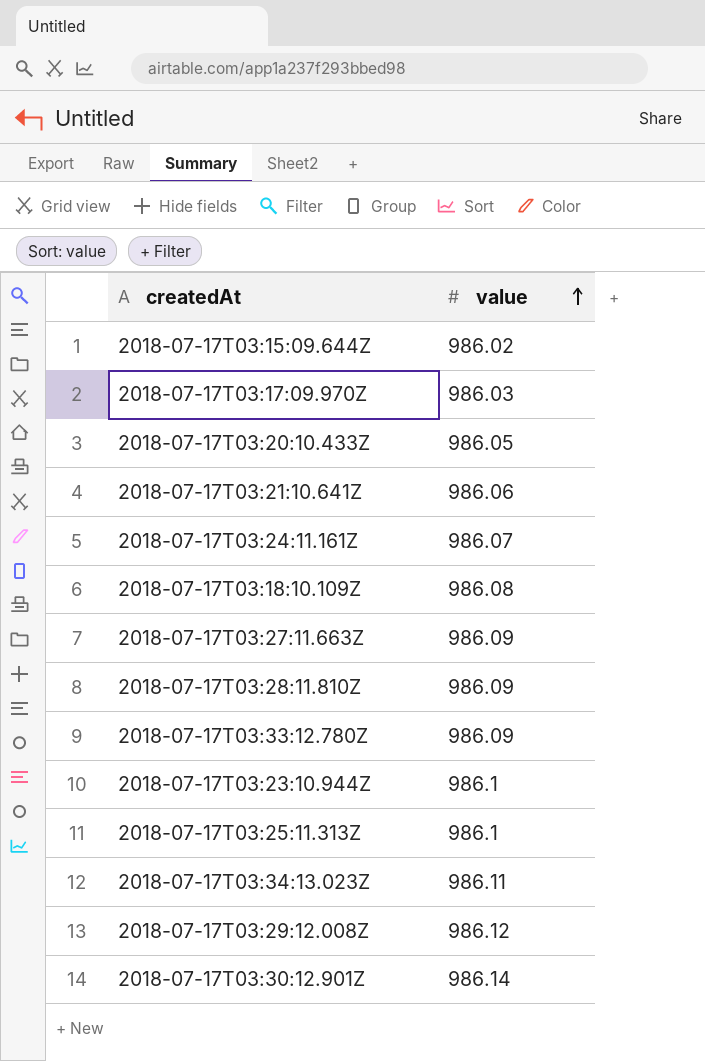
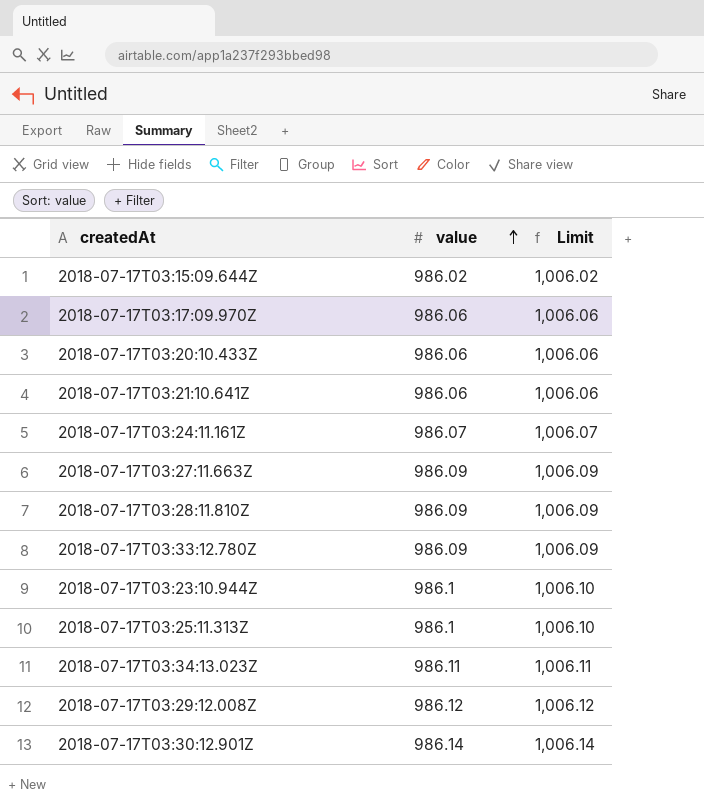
column Limit | formula: none -> [value] + 20
row 2018-07-17T03:18:10.109Z: 986.08 -> none
2018-07-17T03:17:09.970Z | value: 986.03 -> 986.06
2018-07-17T03:20:10.433Z | value: 986.05 -> 986.06

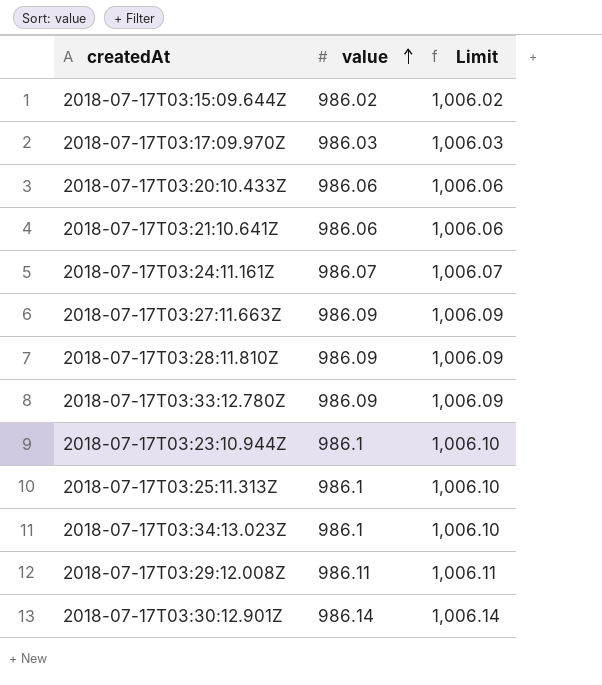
2018-07-17T03:17:09.970Z | value: 986.06 -> 986.03
2018-07-17T03:17:09.970Z | Limit: 1,006.06 -> 1,006.03
2018-07-17T03:34:13.023Z | value: 986.11 -> 986.1
2018-07-17T03:34:13.023Z | Limit: 1,006.11 -> 1,006.10
2018-07-17T03:29:12.008Z | value: 986.12 -> 986.11
2018-07-17T03:29:12.008Z | Limit: 1,006.12 -> 1,006.11

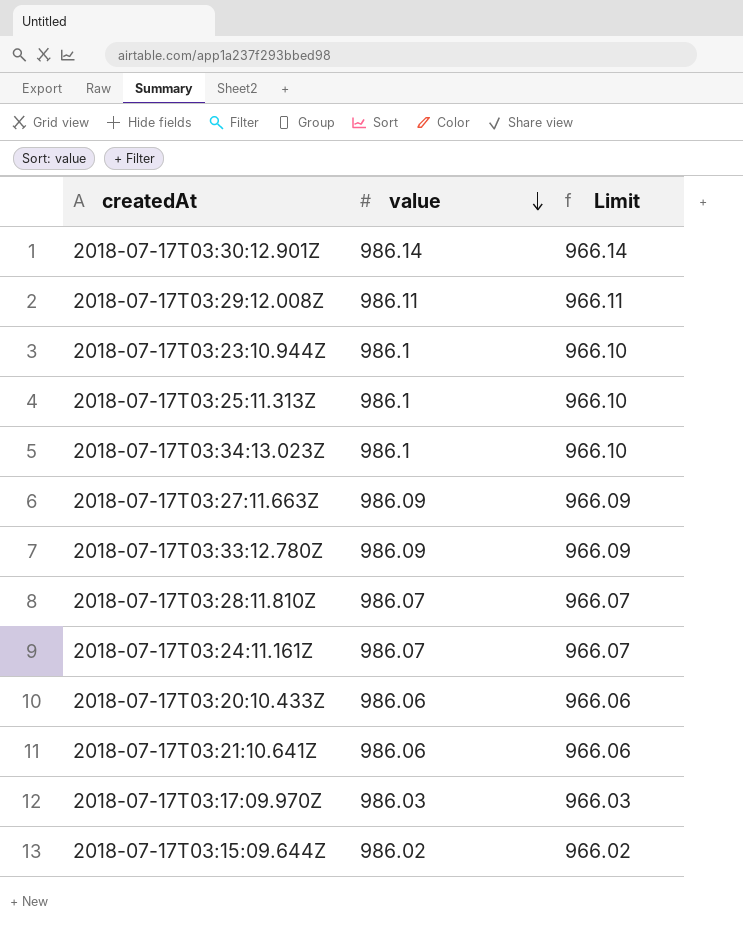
row order: value ascending -> value descending
column Limit | formula: [value] + 20 -> [value] - 20
2018-07-17T03:28:11.810Z | value: 986.09 -> 986.07

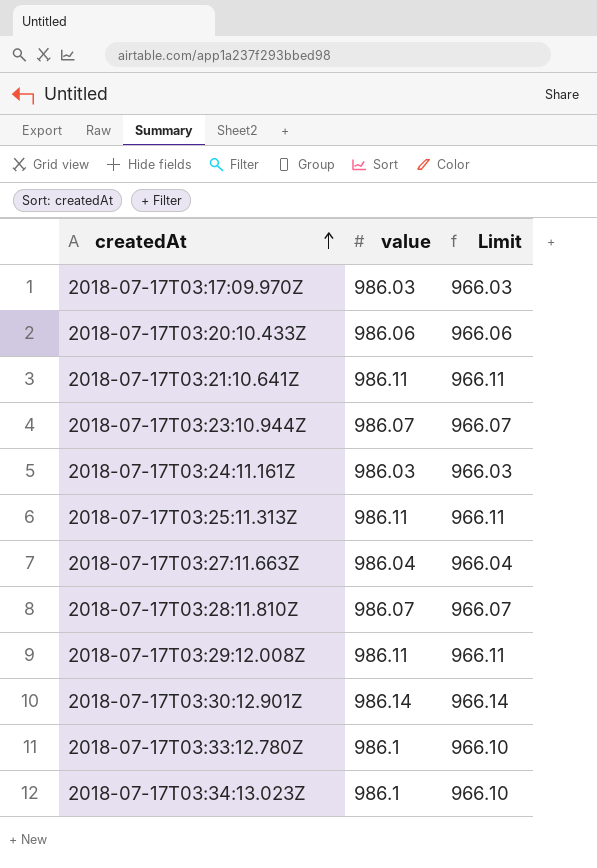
row order: value descending -> createdAt ascending
row 2018-07-17T03:15:09.644Z: 986.02 | 966.02 -> none
2018-07-17T03:21:10.641Z | value: 986.06 -> 986.11
2018-07-17T03:21:10.641Z | Limit: 966.06 -> 966.11
2018-07-17T03:23:10.944Z | value: 986.1 -> 986.07
2018-07-17T03:23:10.944Z | Limit: 966.10 -> 966.07
2018-07-17T03:24:11.161Z | value: 986.07 -> 986.03
2018-07-17T03:24:11.161Z | Limit: 966.07 -> 966.03
2018-07-17T03:25:11.313Z | value: 986.1 -> 986.11
2018-07-17T03:25:11.313Z | Limit: 966.10 -> 966.11
2018-07-17T03:27:11.663Z | value: 986.09 -> 986.04
2018-07-17T03:27:11.663Z | Limit: 966.09 -> 966.04
2018-07-17T03:33:12.780Z | value: 986.09 -> 986.1
2018-07-17T03:33:12.780Z | Limit: 966.09 -> 966.10

